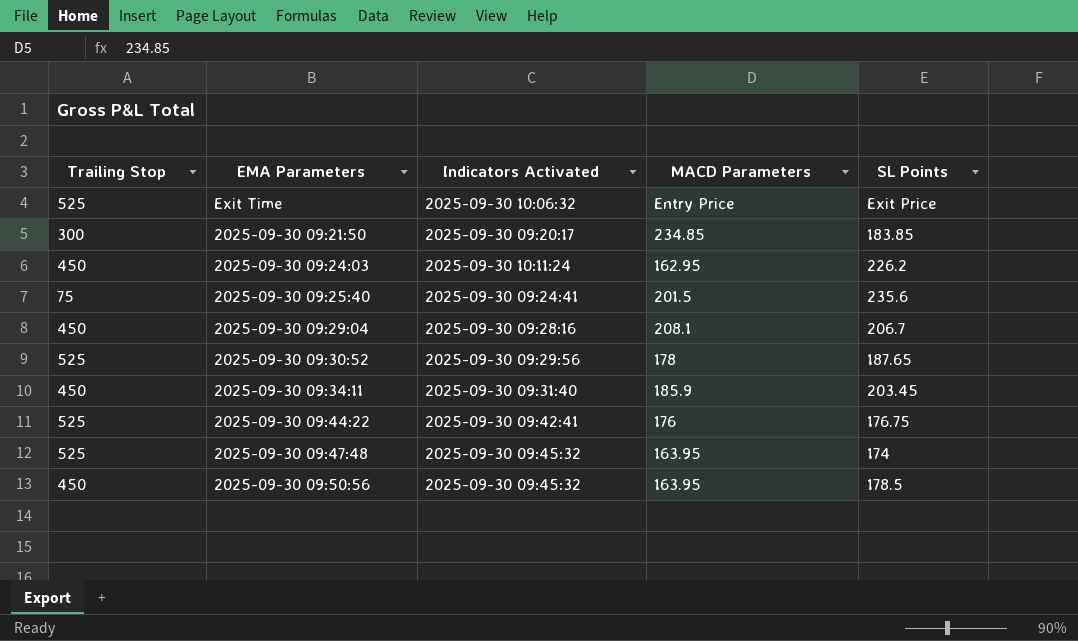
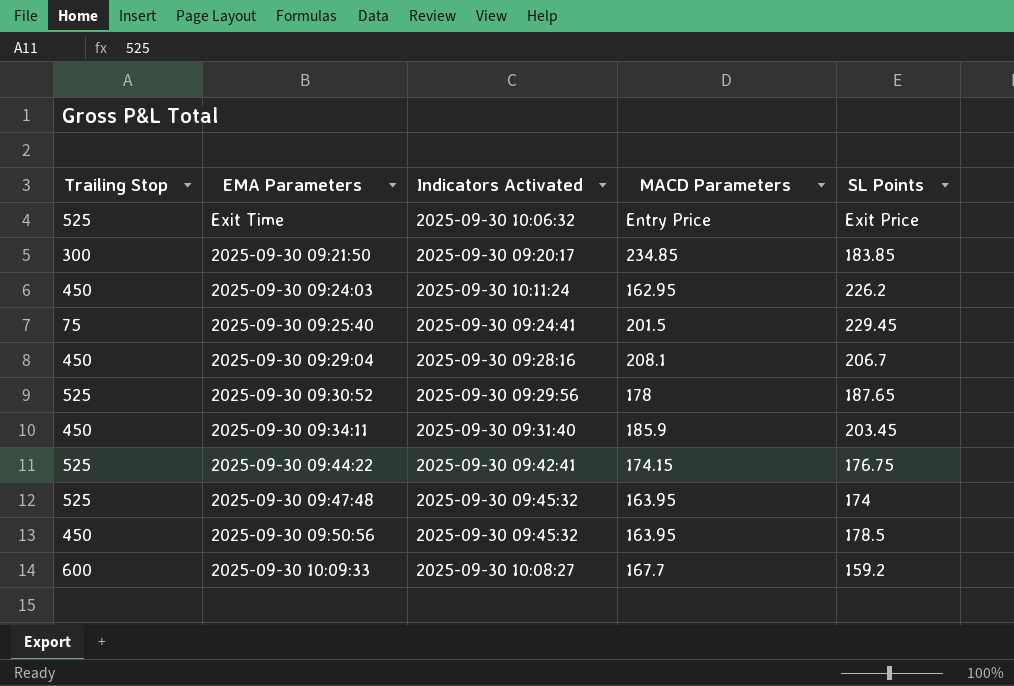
2025-09-30 09:25:40 | SL Points: 235.6 -> 229.45
2025-09-30 09:44:22 | MACD Parameters: 176 -> 174.15
row 2025-09-30 10:09:33: none -> 600 | 2025-09-30 10:08:27 | 167.7 | 159.2

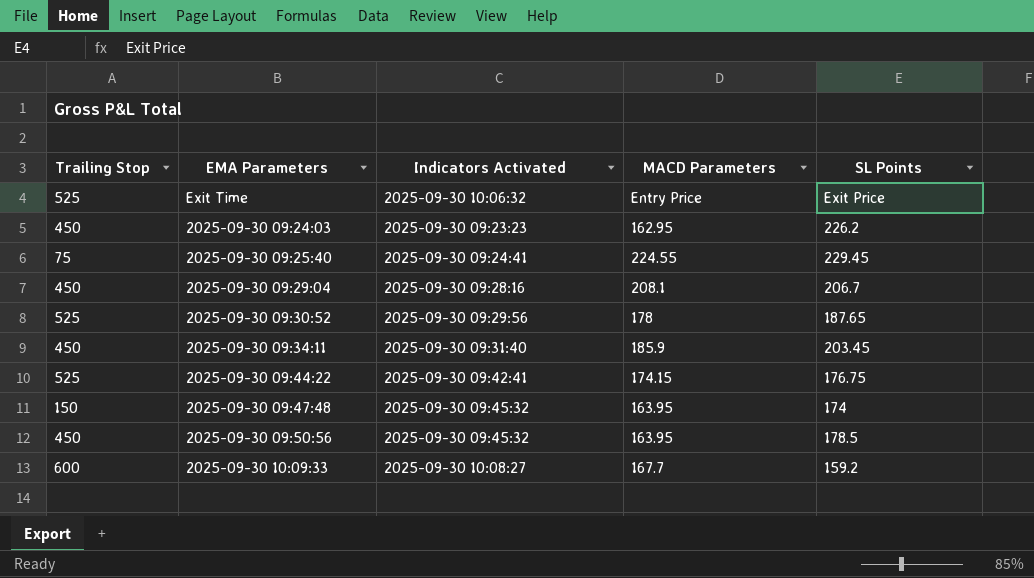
row 2025-09-30 09:21:50: 300 | 2025-09-30 09:20:17 | 234.85 | 183.85 -> none
2025-09-30 09:24:03 | Indicators Activated: 2025-09-30 10:11:24 -> 2025-09-30 09:23:23
2025-09-30 09:25:40 | MACD Parameters: 201.5 -> 224.55
2025-09-30 09:47:48 | Trailing Stop: 525 -> 150

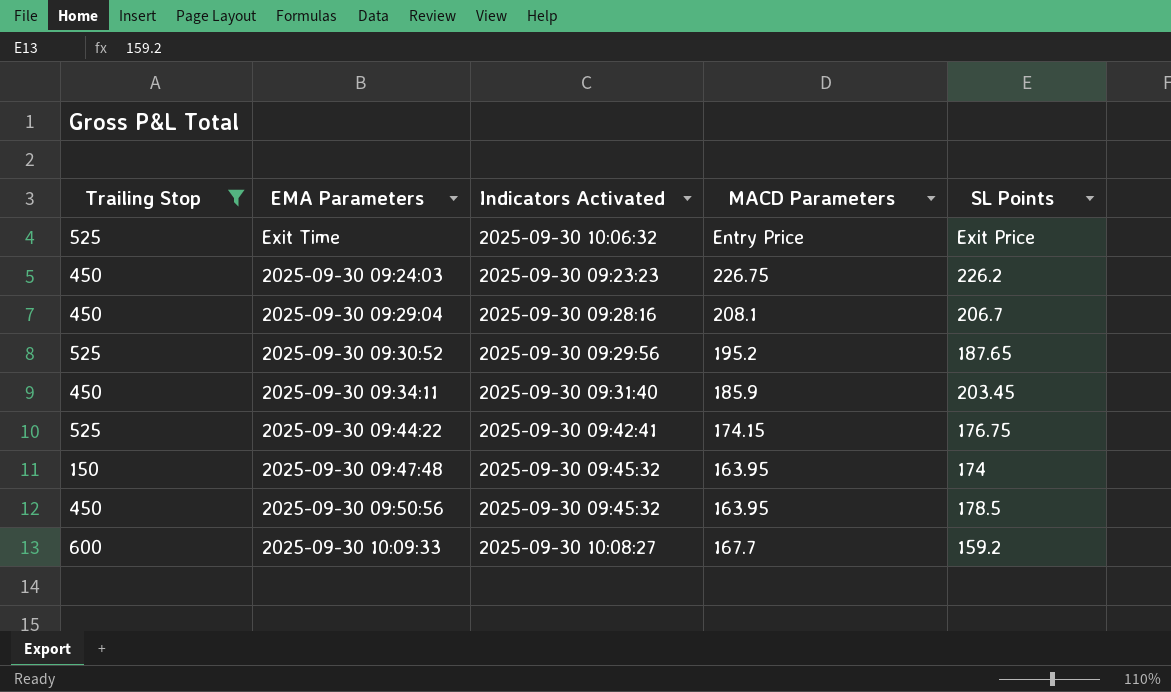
filter: none -> Trailing Stop != 75
2025-09-30 09:24:03 | MACD Parameters: 162.95 -> 226.75
2025-09-30 09:30:52 | MACD Parameters: 178 -> 195.2

